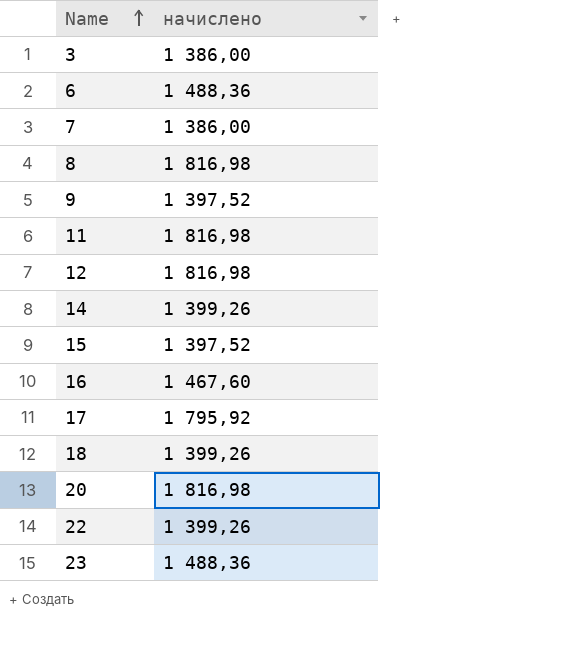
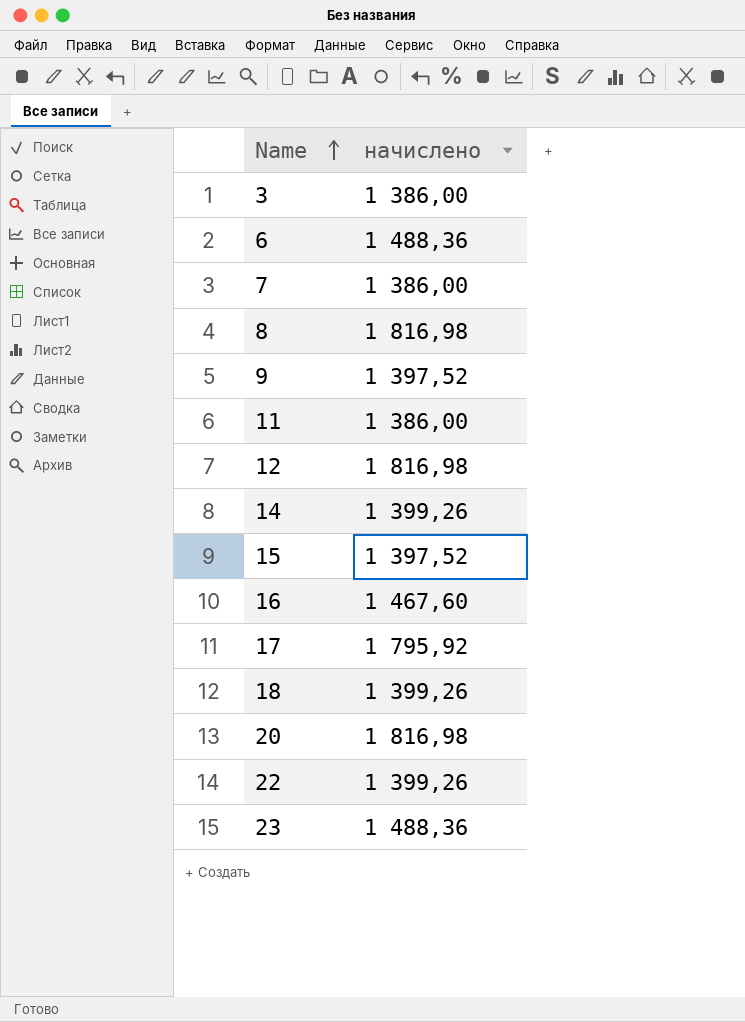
11 | начислено: 1 816,98 -> 1 386,00

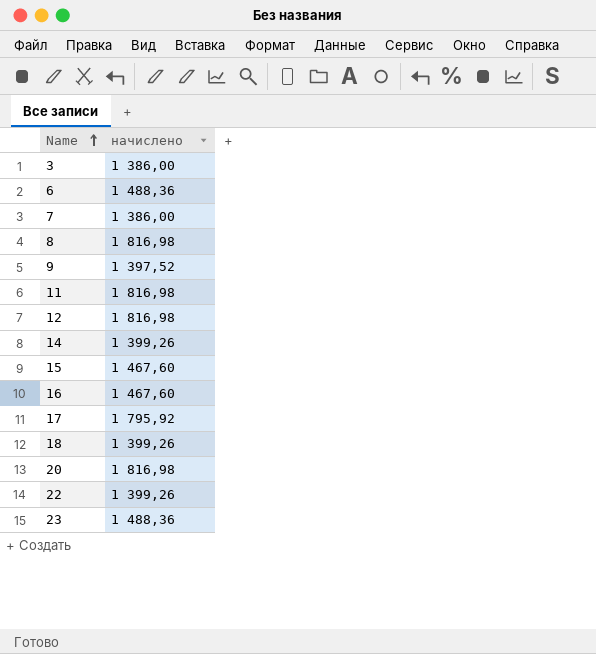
11 | начислено: 1 386,00 -> 1 816,98
15 | начислено: 1 397,52 -> 1 467,60

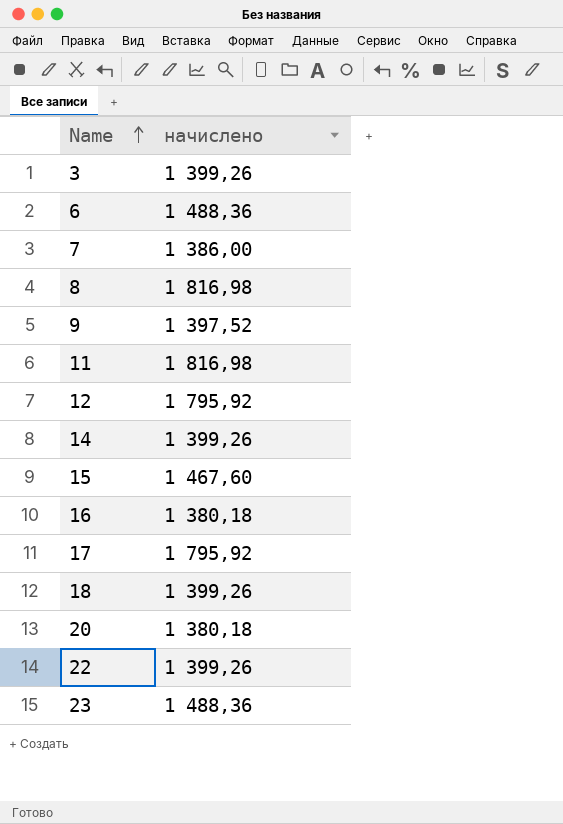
3 | начислено: 1 386,00 -> 1 399,26
12 | начислено: 1 816,98 -> 1 795,92
16 | начислено: 1 467,60 -> 1 380,18
20 | начислено: 1 816,98 -> 1 380,18

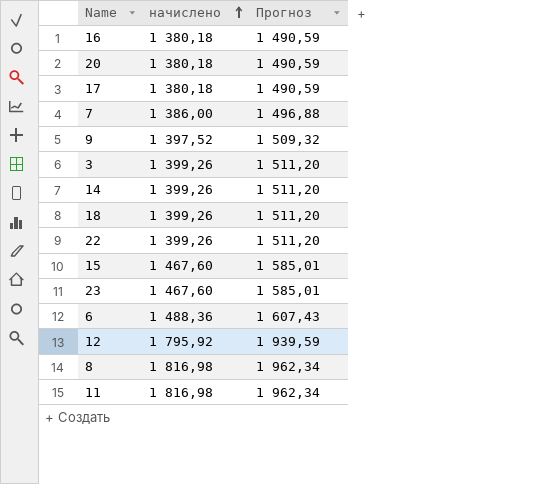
row order: Name ascending -> начислено ascending
column Прогноз | formula: none -> [начислено] * 1,08
17 | начислено: 1 795,92 -> 1 380,18
23 | начислено: 1 488,36 -> 1 467,60

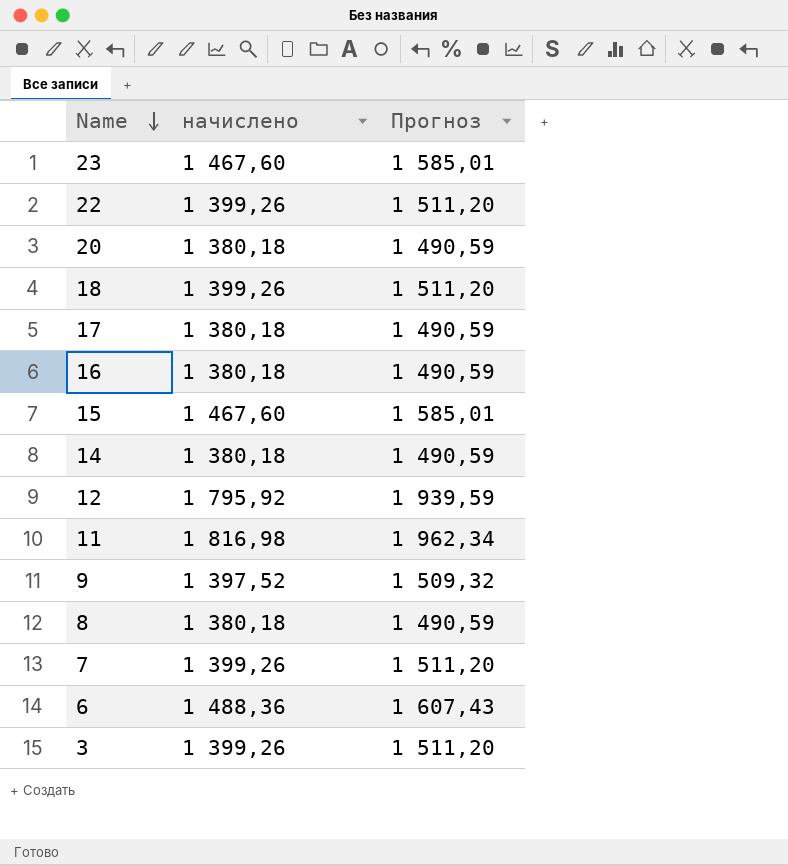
row order: начислено ascending -> Name descending
14 | начислено: 1 399,26 -> 1 380,18
14 | Прогноз: 1 511,20 -> 1 490,59
8 | начислено: 1 816,98 -> 1 380,18
8 | Прогноз: 1 962,34 -> 1 490,59
7 | начислено: 1 386,00 -> 1 399,26
7 | Прогноз: 1 496,88 -> 1 511,20

